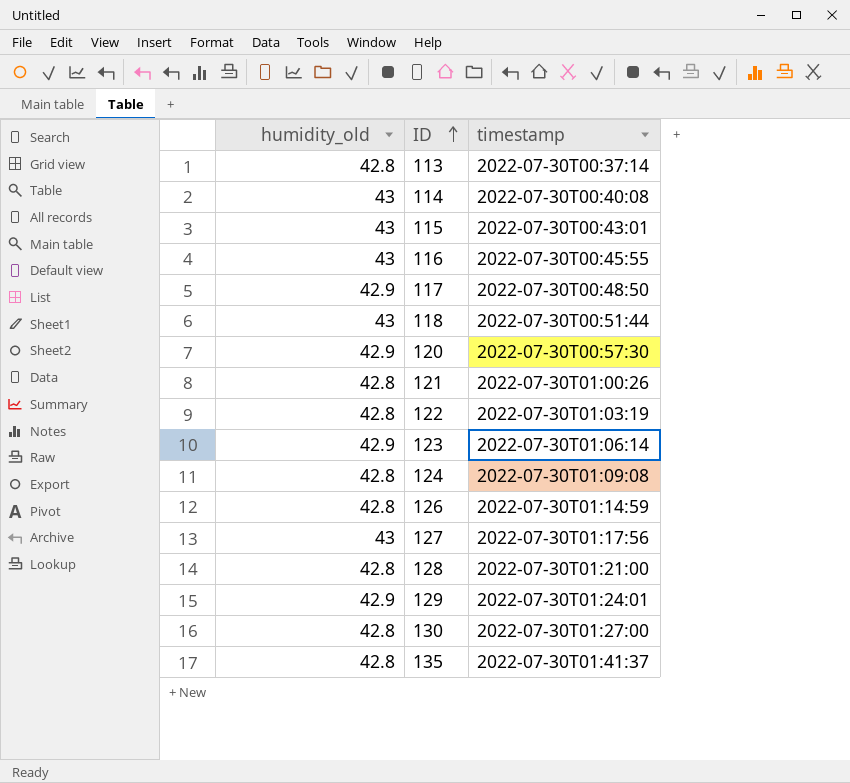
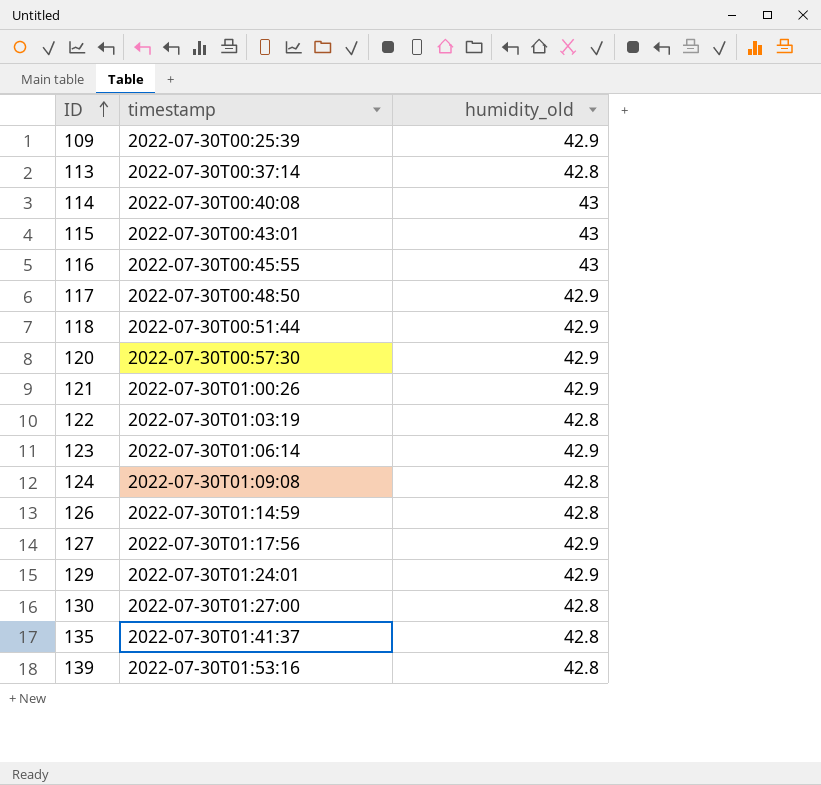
column humidity_old | position: 1 -> 3
row 128: 42.8 | 2022-07-30T01:21:00 -> none
row 109: none -> 2022-07-30T00:25:39 | 42.9
118 | humidity_old: 43 -> 42.9
121 | humidity_old: 42.8 -> 42.9
127 | humidity_old: 43 -> 42.9
row 139: none -> 2022-07-30T01:53:16 | 42.8

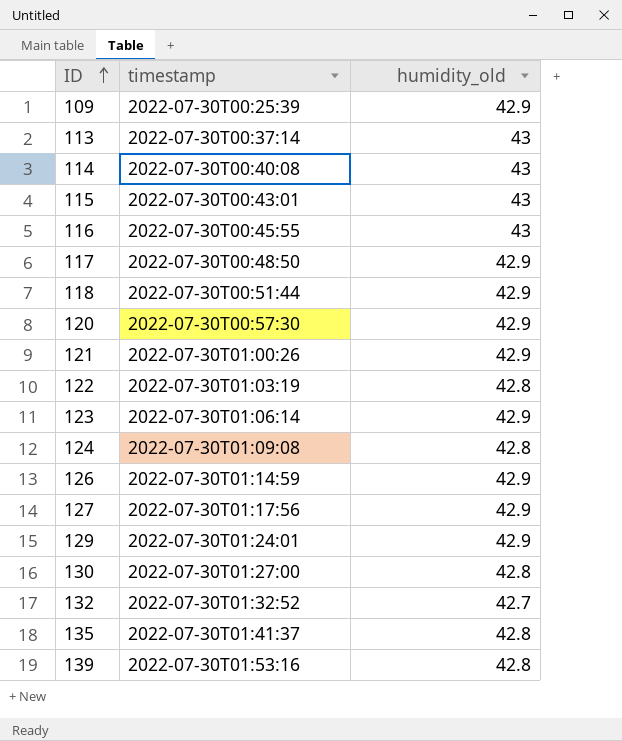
113 | humidity_old: 42.8 -> 43
126 | humidity_old: 42.8 -> 42.9
row 132: none -> 2022-07-30T01:32:52 | 42.7

